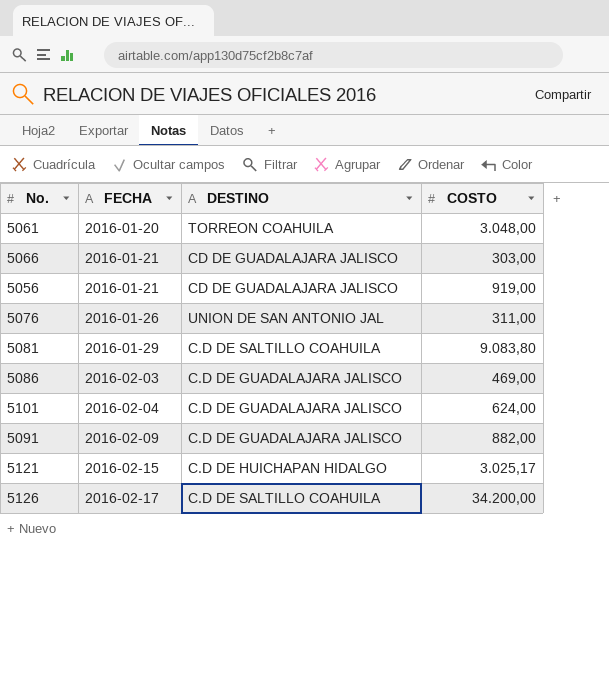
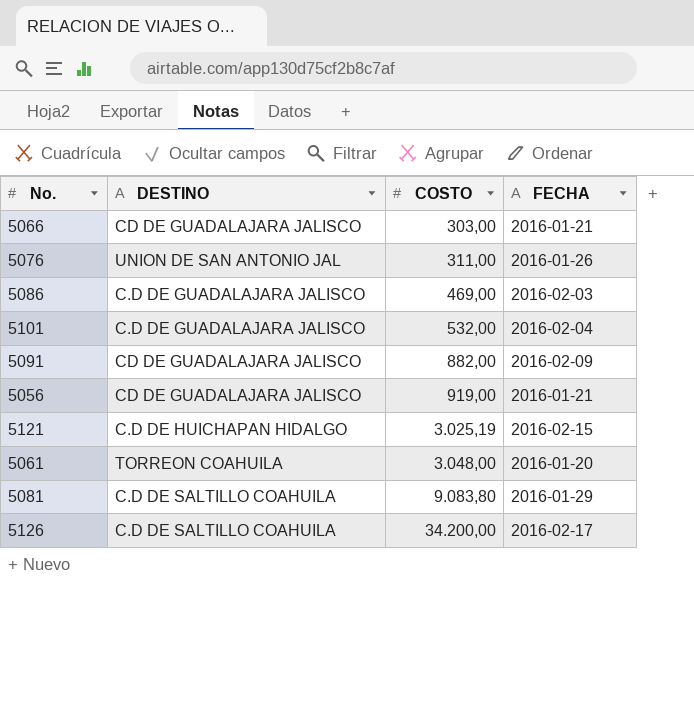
row order: FECHA ascending -> COSTO ascending
column FECHA | position: 2 -> 4
5101 | COSTO: 624,00 -> 532,00
5091 | DESTINO: C.D DE GUADALAJARA JALISCO -> CD DE GUADALAJARA JALISCO
5121 | COSTO: 3.025,17 -> 3.025,19

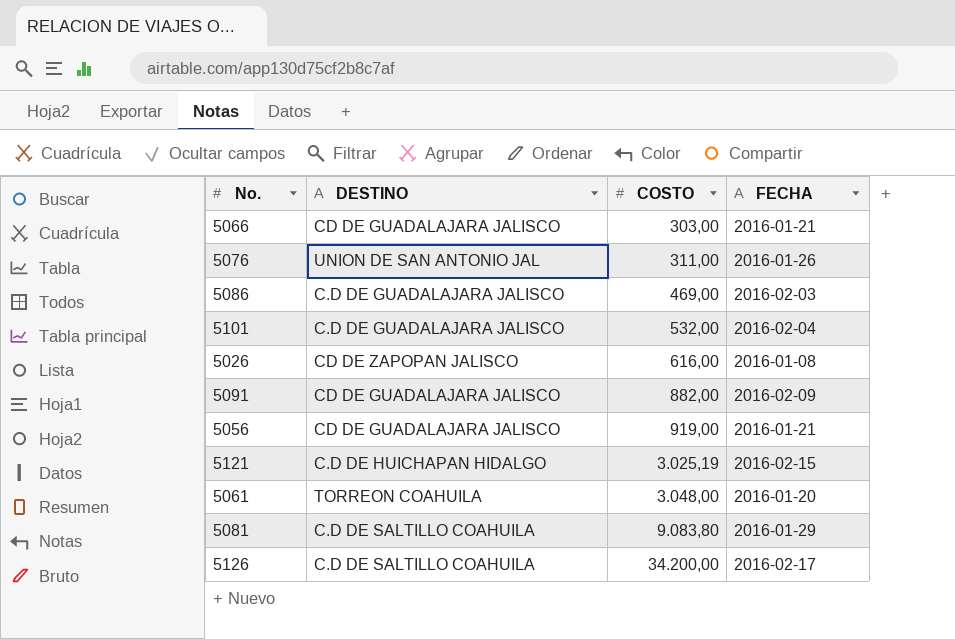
row 5026: none -> CD DE ZAPOPAN JALISCO | 616,00 | 2016-01-08

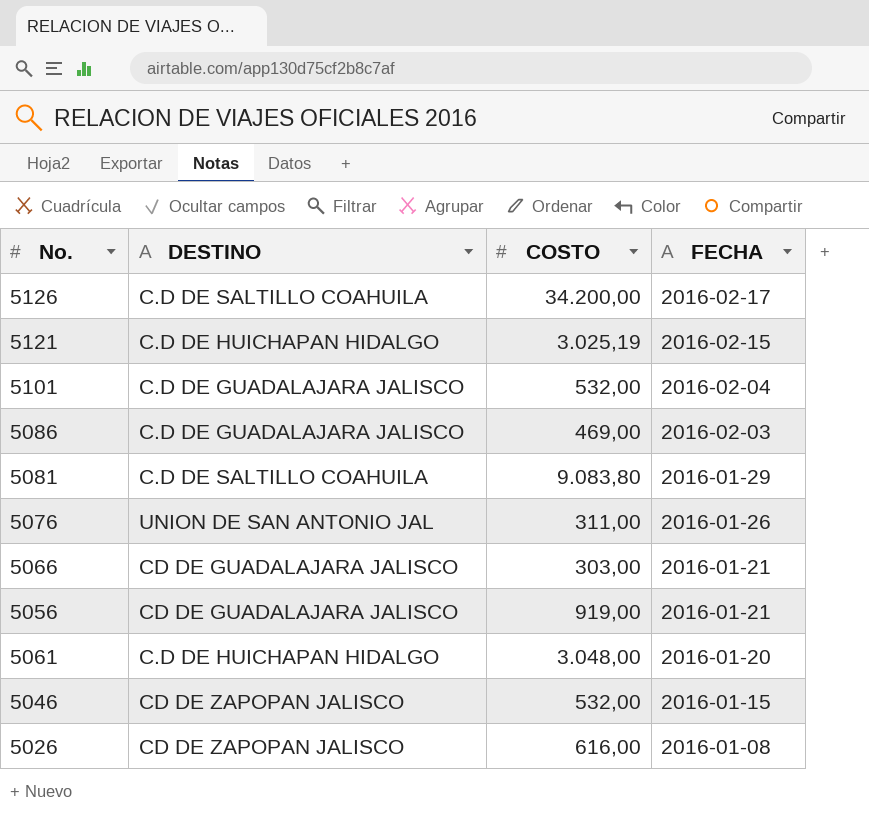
row order: COSTO ascending -> FECHA descending
row 5091: CD DE GUADALAJARA JALISCO | 882,00 | 2016-02-09 -> none
5061 | DESTINO: TORREON COAHUILA -> C.D DE HUICHAPAN HIDALGO
row 5046: none -> CD DE ZAPOPAN JALISCO | 532,00 | 2016-01-15

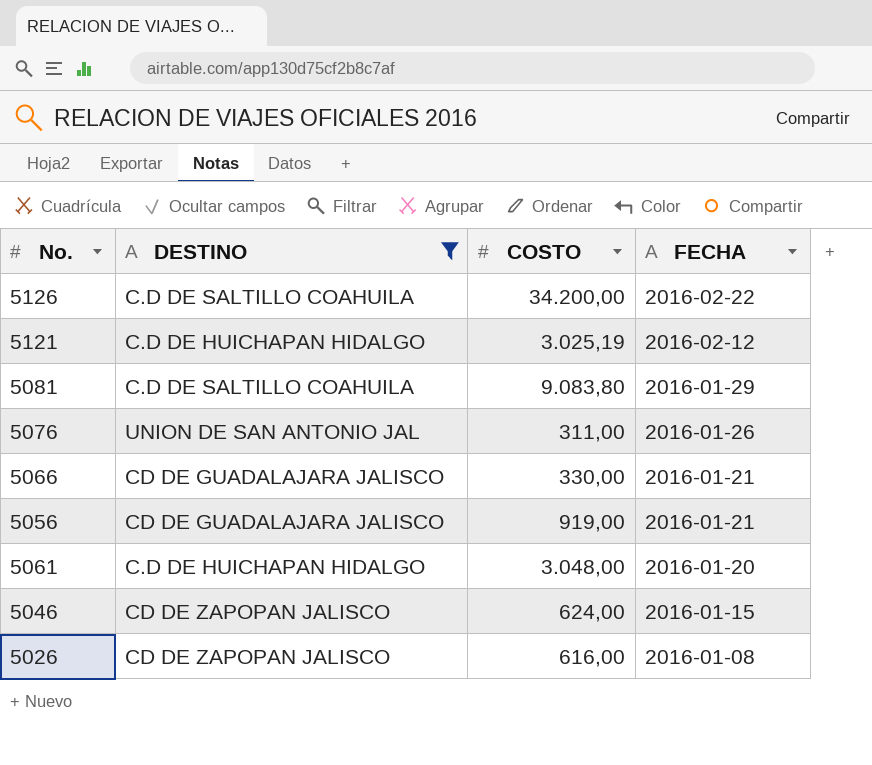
filter: none -> DESTINO != C.D DE GUADALAJARA JALISCO
5126 | FECHA: 2016-02-17 -> 2016-02-22
5121 | FECHA: 2016-02-15 -> 2016-02-12
5066 | COSTO: 303,00 -> 330,00
5046 | COSTO: 532,00 -> 624,00

